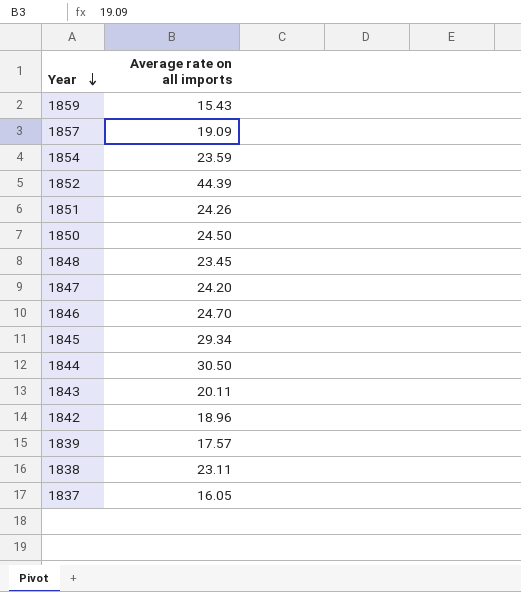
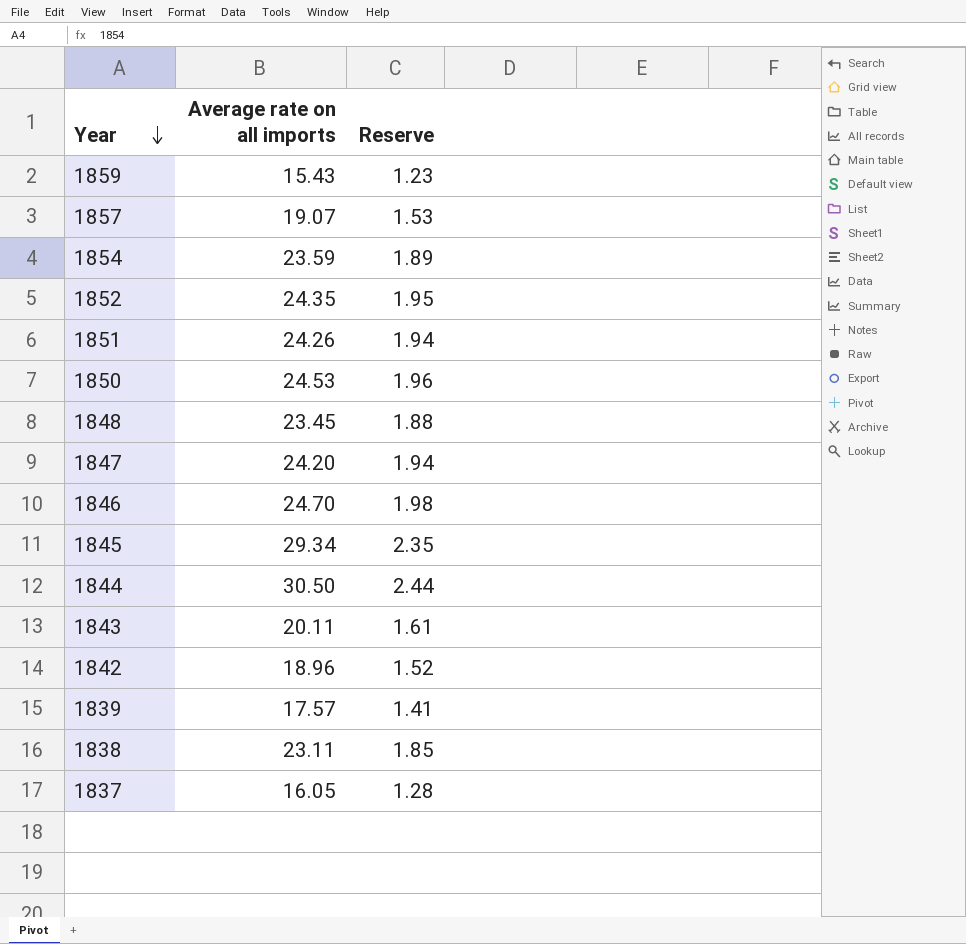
column Reserve | formula: none -> [Average rate on all imports] * 0.08
1857 | Average rate on all imports: 19.09 -> 19.07
1852 | Average rate on all imports: 44.39 -> 24.35
1850 | Average rate on all imports: 24.50 -> 24.53

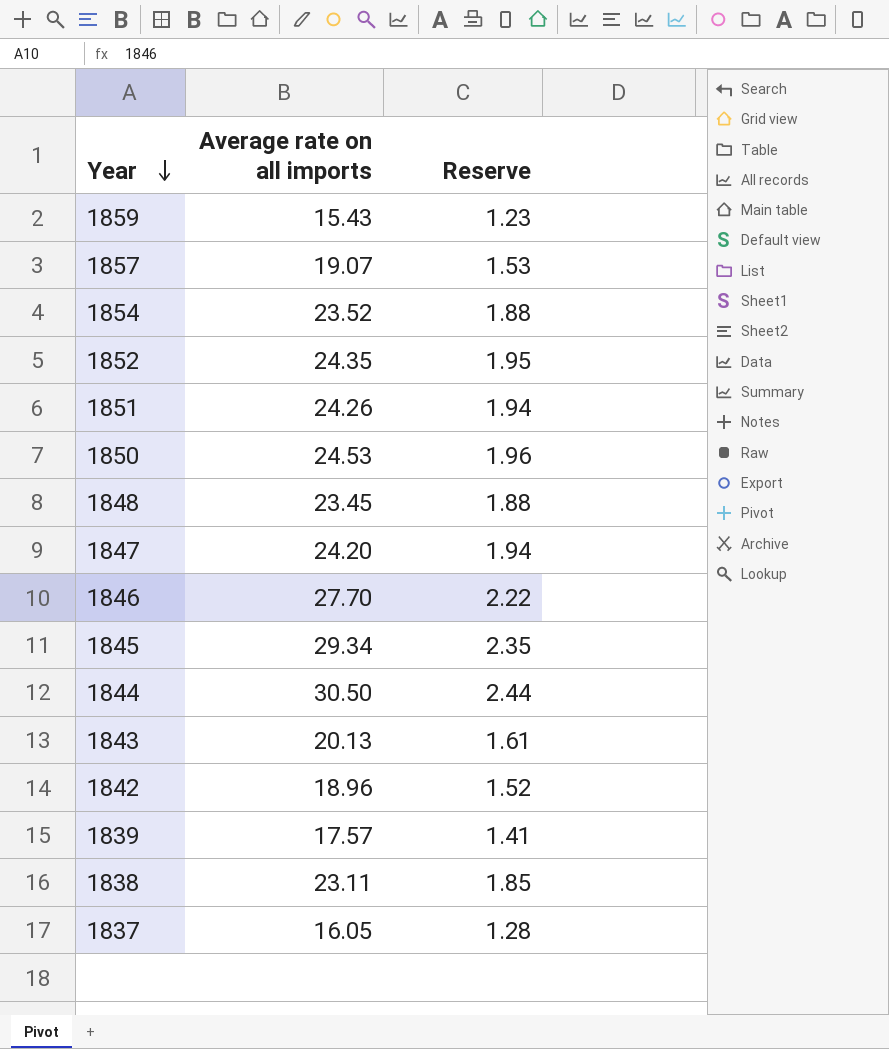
1854 | Average rate on all imports: 23.59 -> 23.52
1854 | Reserve: 1.89 -> 1.88
1846 | Average rate on all imports: 24.70 -> 27.70
1846 | Reserve: 1.98 -> 2.22
1843 | Average rate on all imports: 20.11 -> 20.13

